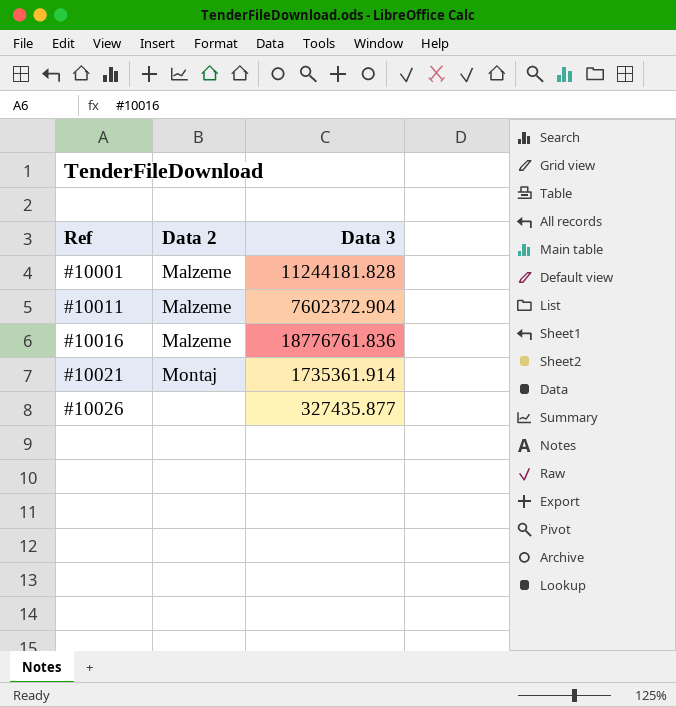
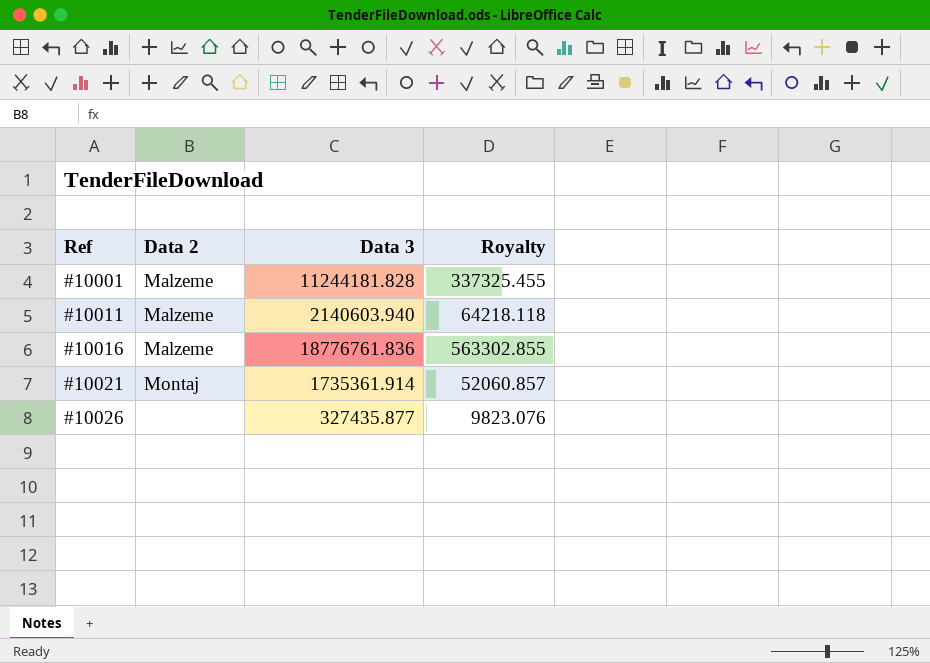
column Royalty | formula: none -> [Data 3] * 0.03
#10011 | Data 3: 7602372.904 -> 2140603.940

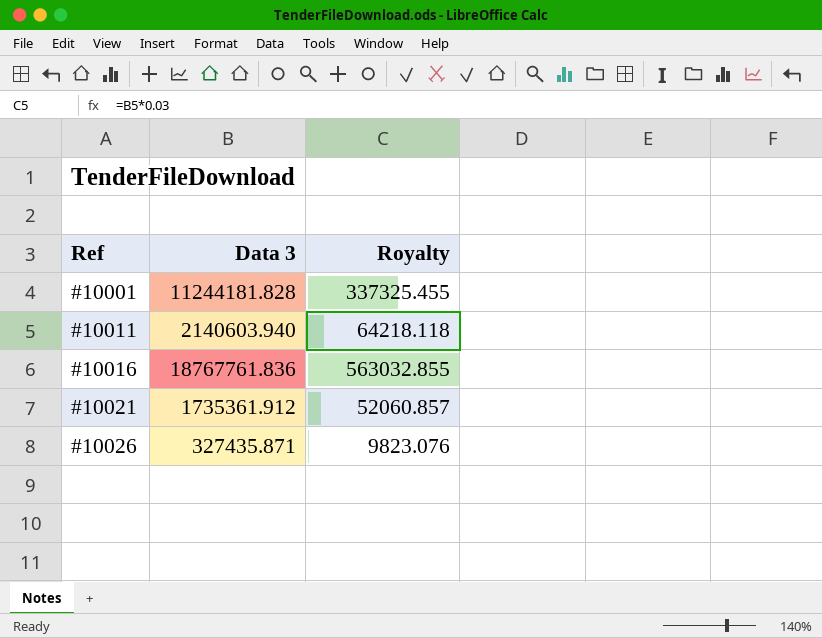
column Data 2 | position: 2 -> none
#10016 | Data 3: 18776761.836 -> 18767761.836
#10016 | Royalty: 563302.855 -> 563032.855
#10021 | Data 3: 1735361.914 -> 1735361.912
#10026 | Data 3: 327435.877 -> 327435.871

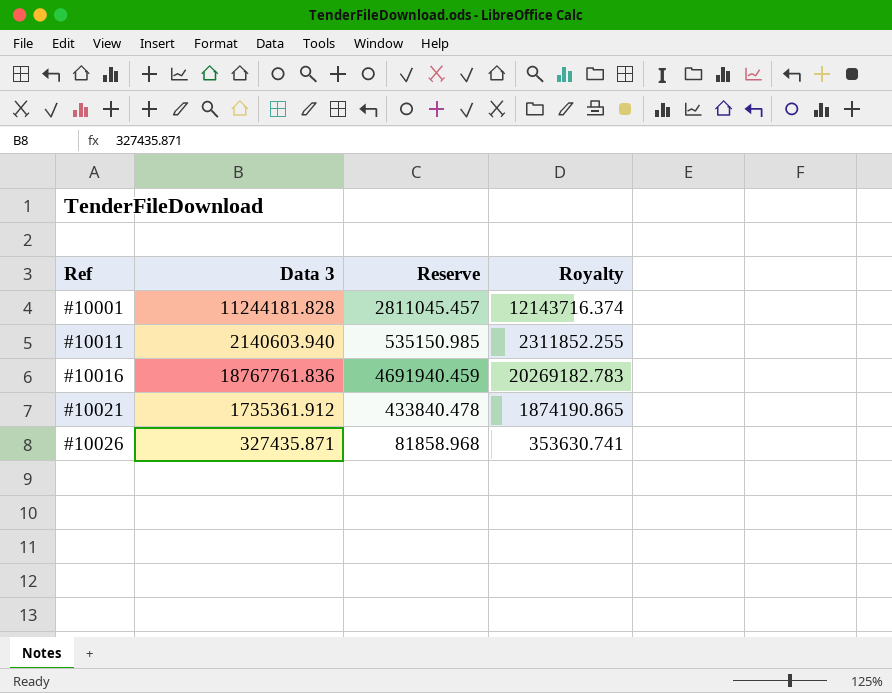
column Reserve | formula: none -> [Data 3] * 0.25
column Royalty | formula: [Data 3] * 0.03 -> [Data 3] * 1.08

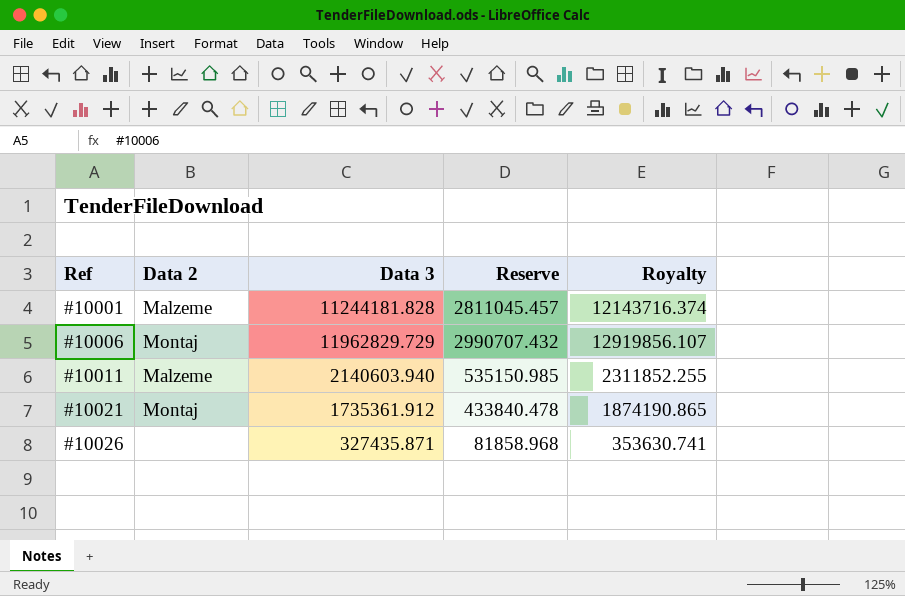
column Data 2 | position: none -> 2
row #10016: 18767761.836 | 4691940.459 | 20269182.783 -> none
row #10006: none -> Montaj | 11962829.729 | 2990707.432 | 12919856.107

